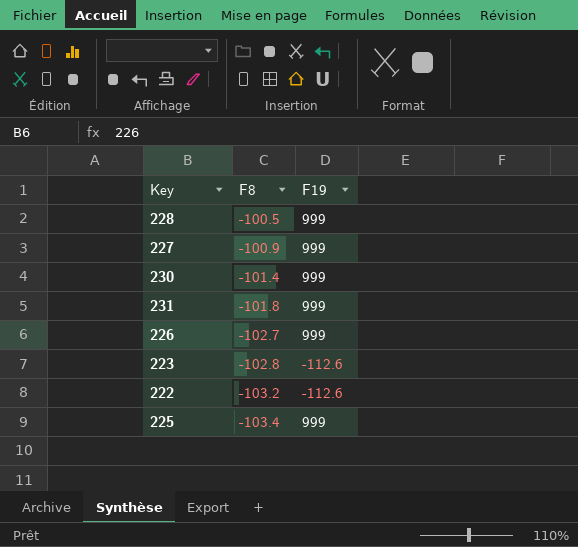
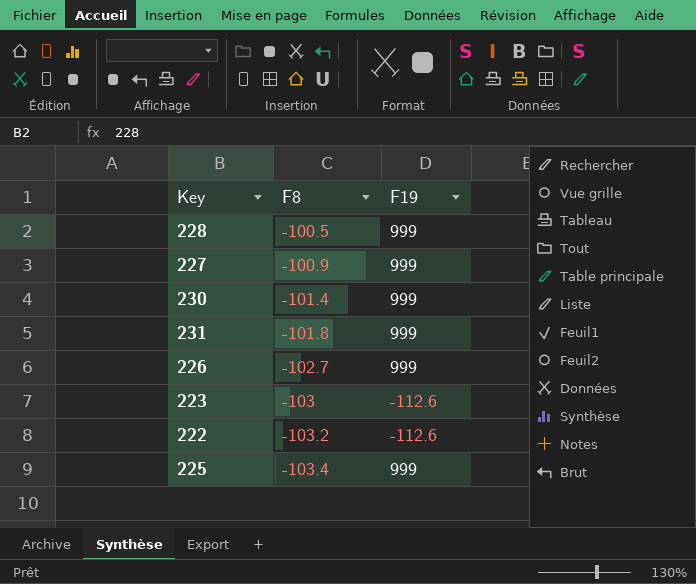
223 | F8: -102.8 -> -103

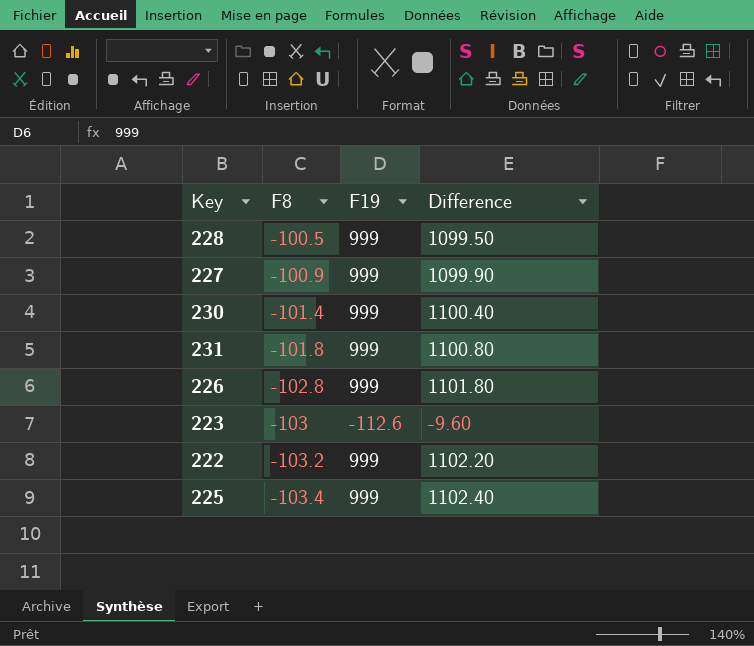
column Difference | formula: none -> [F19] - [F8]
226 | F8: -102.7 -> -102.8
222 | F19: -112.6 -> 999

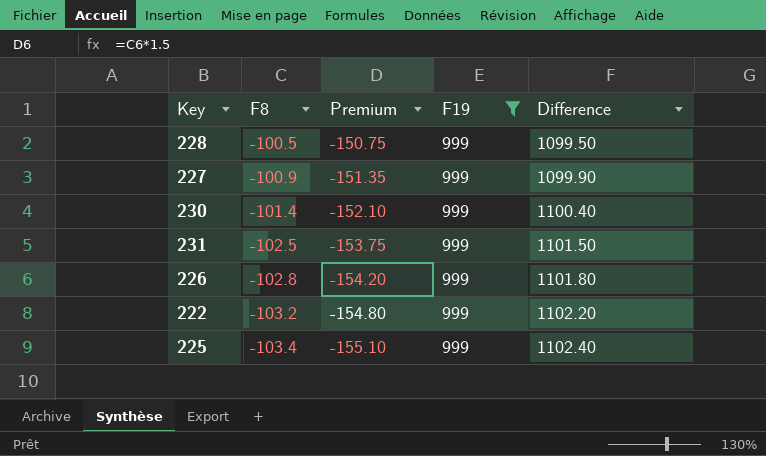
filter: none -> F19 = 999
column Premium | formula: none -> [F8] * 1.5
231 | F8: -101.8 -> -102.5
231 | Difference: 1100.80 -> 1101.50

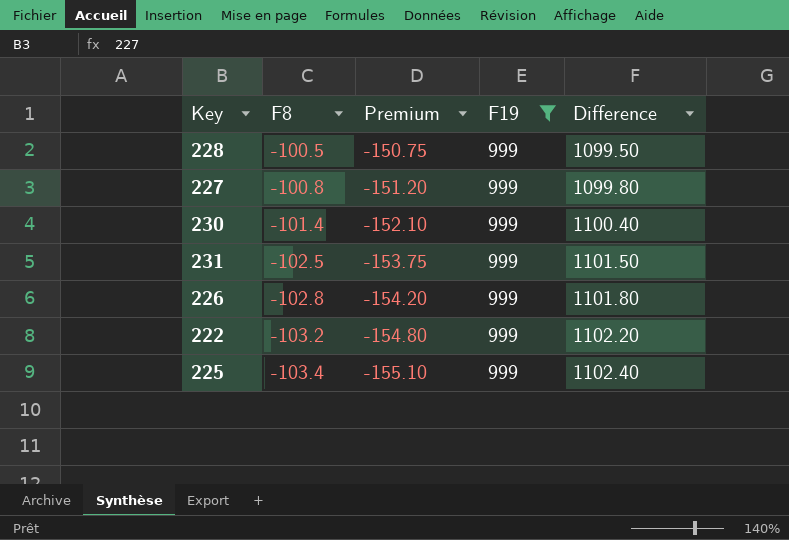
227 | F8: -100.9 -> -100.8
227 | Premium: -151.35 -> -151.20
227 | Difference: 1099.90 -> 1099.80

